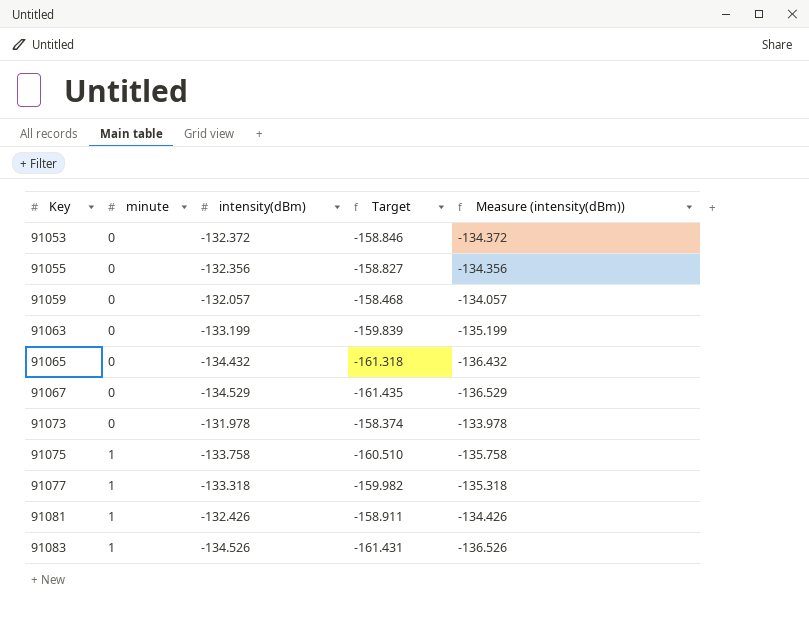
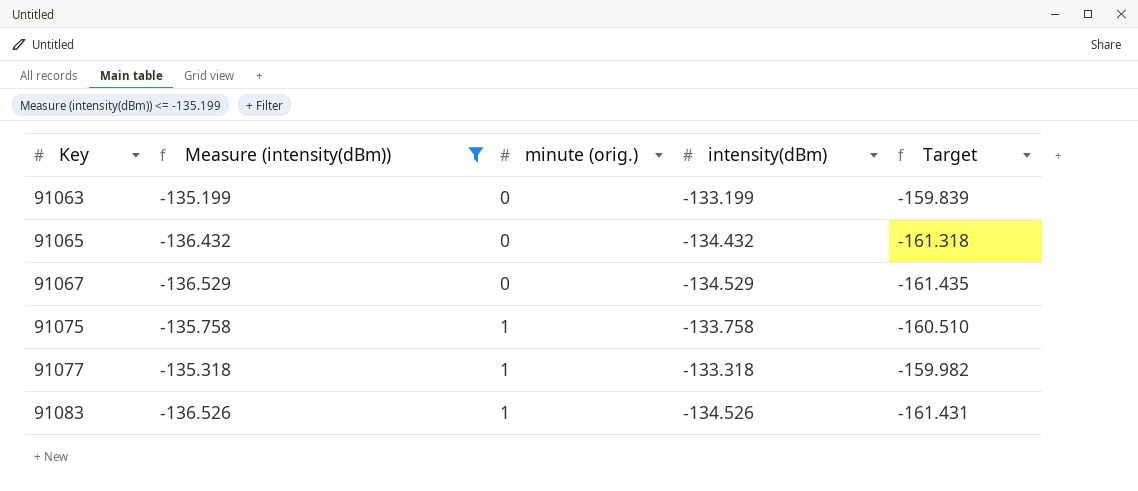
filter: none -> Measure (intensity(dBm)) <= -135.199
column Measure (intensity(dBm)) | position: 5 -> 2
column name: minute -> minute (orig.)

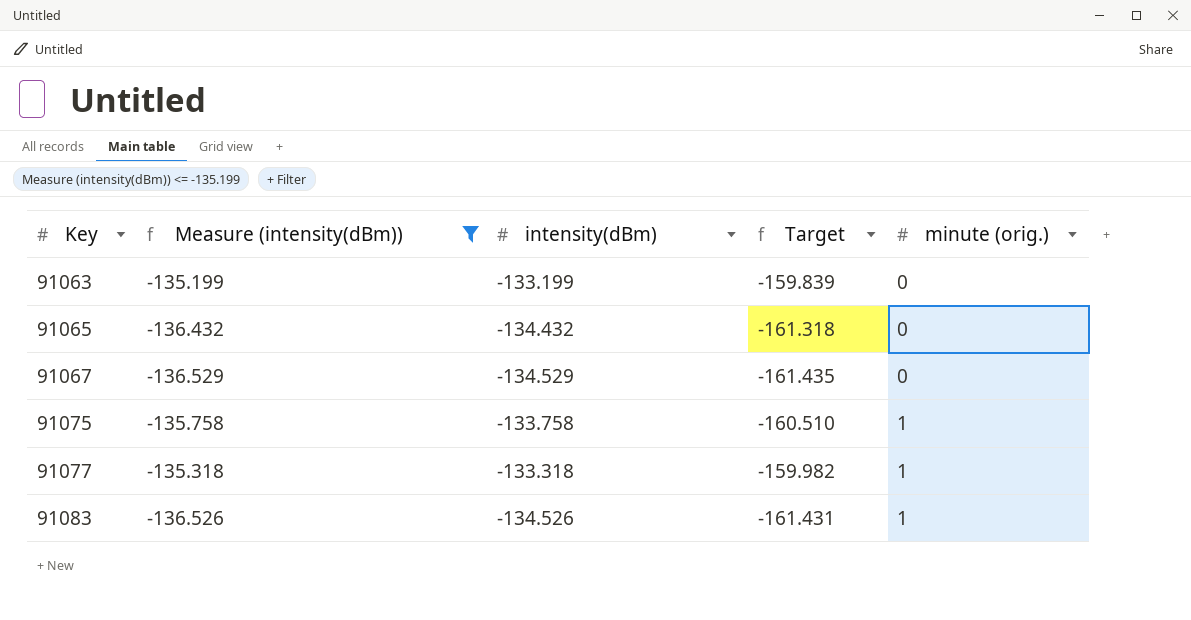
column minute (orig.) | position: 3 -> 5

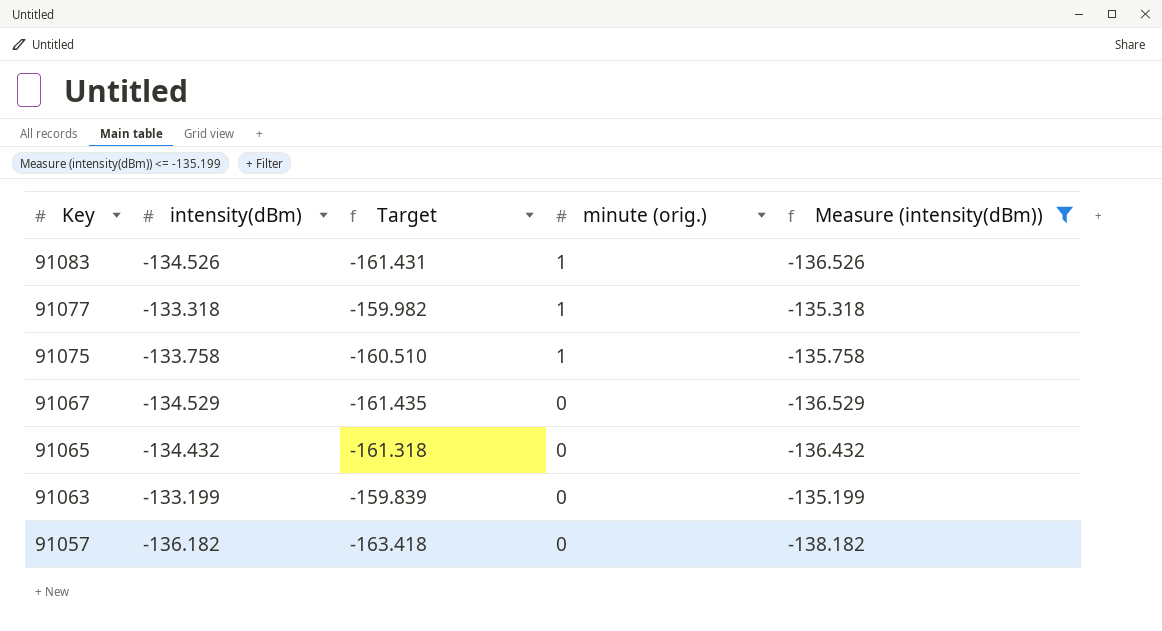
row order: Key ascending -> Key descending
column Measure (intensity(dBm)) | position: 2 -> 5
row 91057: none -> -136.182 | -163.418 | 0 | -138.182

